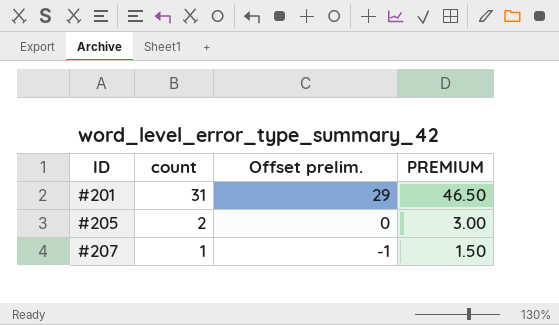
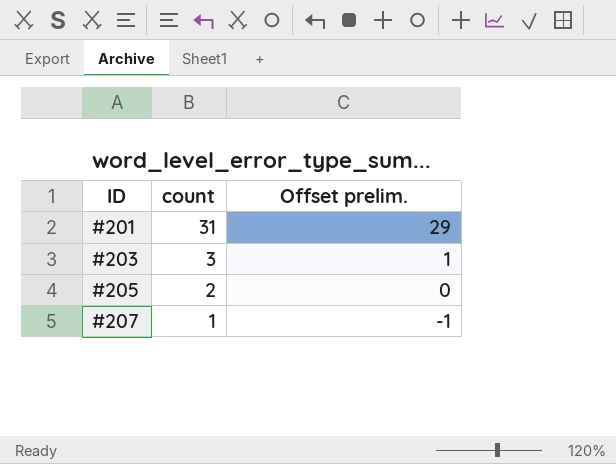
column PREMIUM | formula: [count] * 1.5 -> none
row #203: none -> 3 | 1

